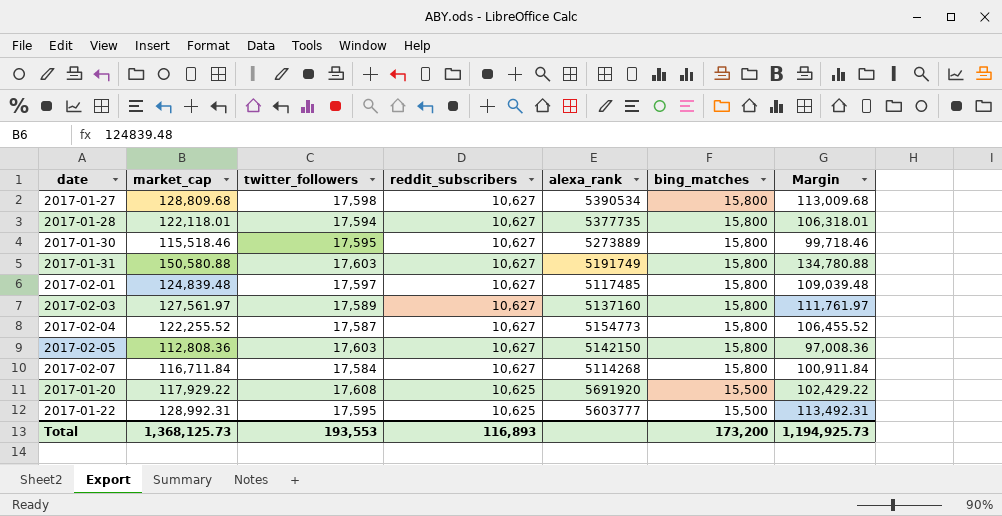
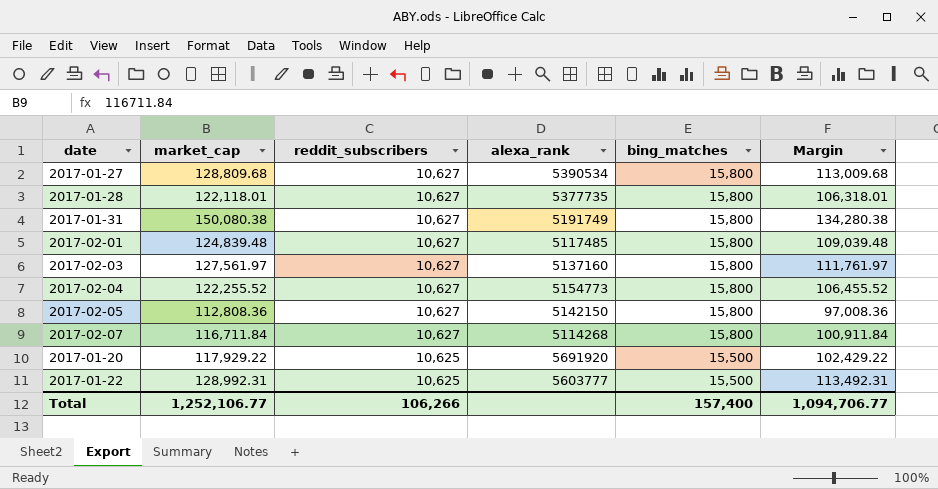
column twitter_followers | position: 3 -> none
row 2017-01-30: 115,518.46 | 17,595 | 10,627 | 5273889 | 15,800 | 99,718.46 -> none
2017-01-31 | market_cap: 150,580.88 -> 150,080.38
2017-01-31 | Margin: 134,780.88 -> 134,280.38
Total | market_cap: 1,368,125.73 -> 1,252,106.77
Total | reddit_subscribers: 116,893 -> 106,266
Total | bing_matches: 173,200 -> 157,400
Total | Margin: 1,194,925.73 -> 1,094,706.77

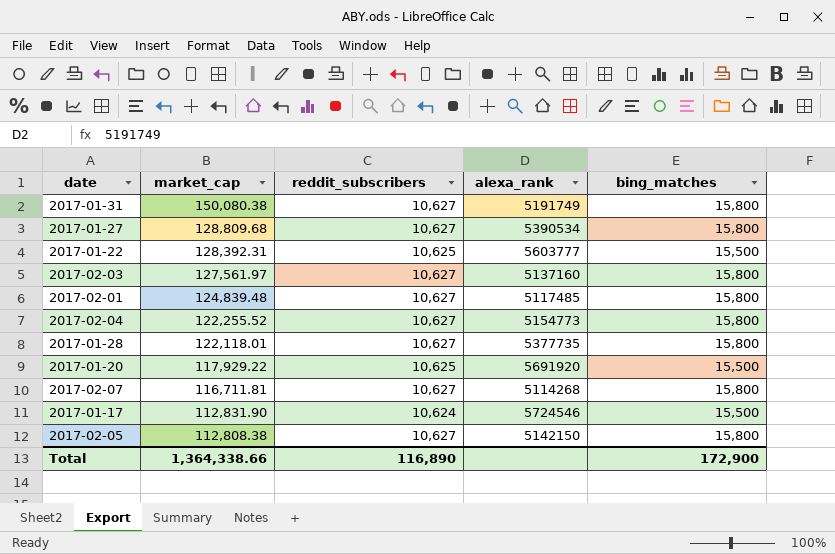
row order: reddit_subscribers descending -> market_cap descending
column Margin | formula: [market_cap] - [bing_matches] -> none
2017-01-22 | market_cap: 128,992.31 -> 128,392.31
2017-02-07 | market_cap: 116,711.84 -> 116,711.81
row 2017-01-17: none -> 112,831.90 | 10,624 | 5724546 | 15,500
2017-02-05 | market_cap: 112,808.36 -> 112,808.38
Total | market_cap: 1,252,106.77 -> 1,364,338.66
Total | reddit_subscribers: 106,266 -> 116,890
Total | bing_matches: 157,400 -> 172,900

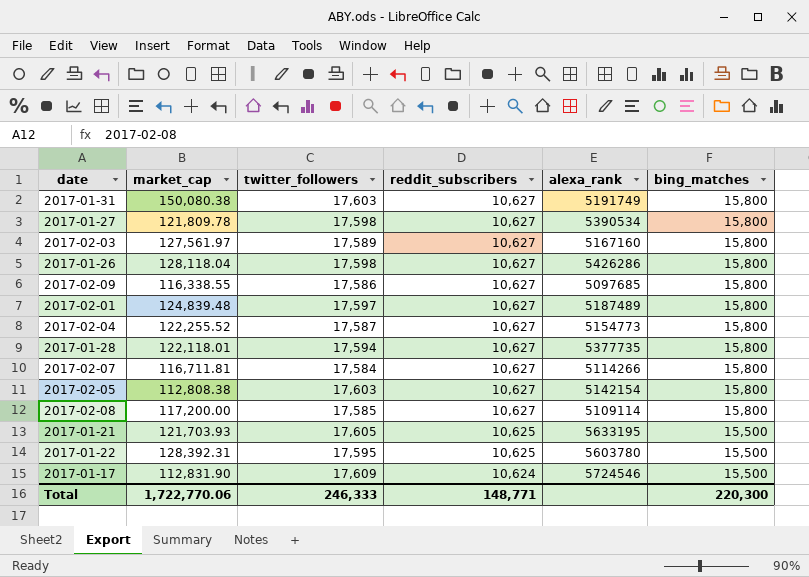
row order: market_cap descending -> reddit_subscribers descending
column twitter_followers | position: none -> 3
row 2017-01-20: 117,929.22 | 10,625 | 5691920 | 15,500 -> none
2017-01-27 | market_cap: 128,809.68 -> 121,809.78
2017-02-03 | alexa_rank: 5137160 -> 5167160
row 2017-01-26: none -> 128,118.04 | 17,598 | 10,627 | 5426286 | 15,800
row 2017-02-09: none -> 116,338.55 | 17,586 | 10,627 | 5097685 | 15,800
2017-02-01 | alexa_rank: 5117485 -> 5187489
2017-02-07 | alexa_rank: 5114268 -> 5114266
2017-02-05 | alexa_rank: 5142150 -> 5142154
row 2017-02-08: none -> 117,200.00 | 17,585 | 10,627 | 5109114 | 15,800
row 2017-01-21: none -> 121,703.93 | 17,605 | 10,625 | 5633195 | 15,500
2017-01-22 | alexa_rank: 5603777 -> 5603780
Total | market_cap: 1,364,338.66 -> 1,722,770.06
Total | reddit_subscribers: 116,890 -> 148,771
Total | bing_matches: 172,900 -> 220,300

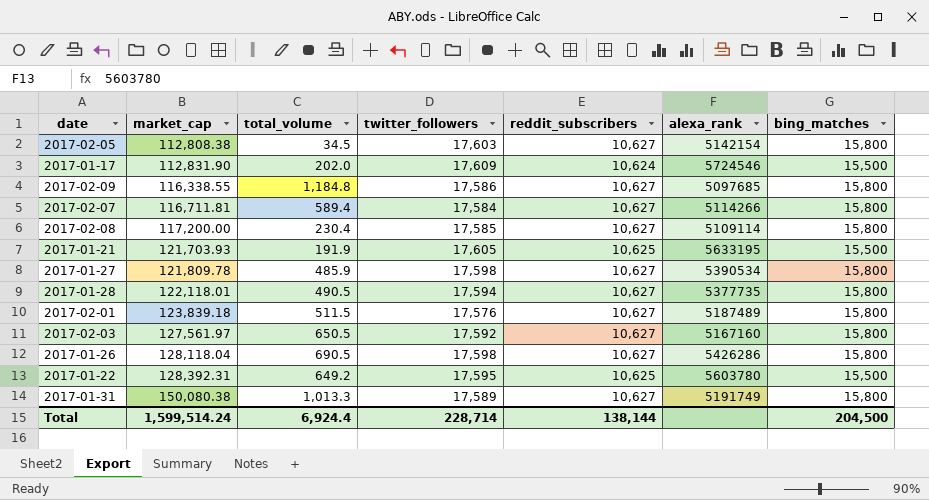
row order: reddit_subscribers descending -> market_cap ascending
column total_volume | position: none -> 3
row 2017-02-04: 122,255.52 | 17,587 | 10,627 | 5154773 | 15,800 -> none
2017-02-01 | market_cap: 124,839.48 -> 123,839.18
2017-02-01 | twitter_followers: 17,597 -> 17,576
2017-02-03 | twitter_followers: 17,589 -> 17,592
2017-01-31 | twitter_followers: 17,603 -> 17,589
Total | market_cap: 1,722,770.06 -> 1,599,514.24
Total | twitter_followers: 246,333 -> 228,714
Total | reddit_subscribers: 148,771 -> 138,144
Total | bing_matches: 220,300 -> 204,500

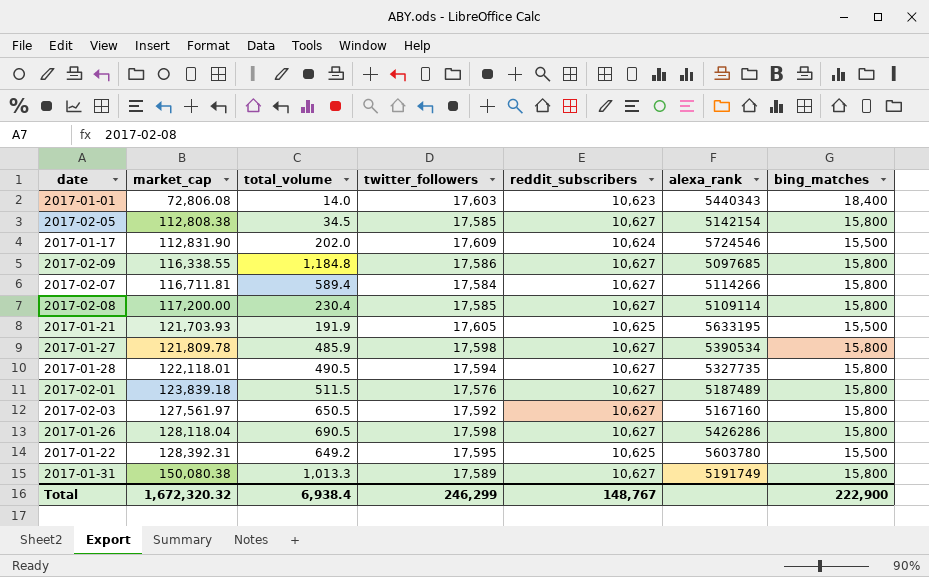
row 2017-01-01: none -> 72,806.08 | 14.0 | 17,603 | 10,623 | 5440343 | 18,400
2017-02-05 | twitter_followers: 17,603 -> 17,585
2017-01-28 | alexa_rank: 5377735 -> 5327735
Total | market_cap: 1,599,514.24 -> 1,672,320.32
Total | total_volume: 6,924.4 -> 6,938.4
Total | twitter_followers: 228,714 -> 246,299
Total | reddit_subscribers: 138,144 -> 148,767
Total | bing_matches: 204,500 -> 222,900

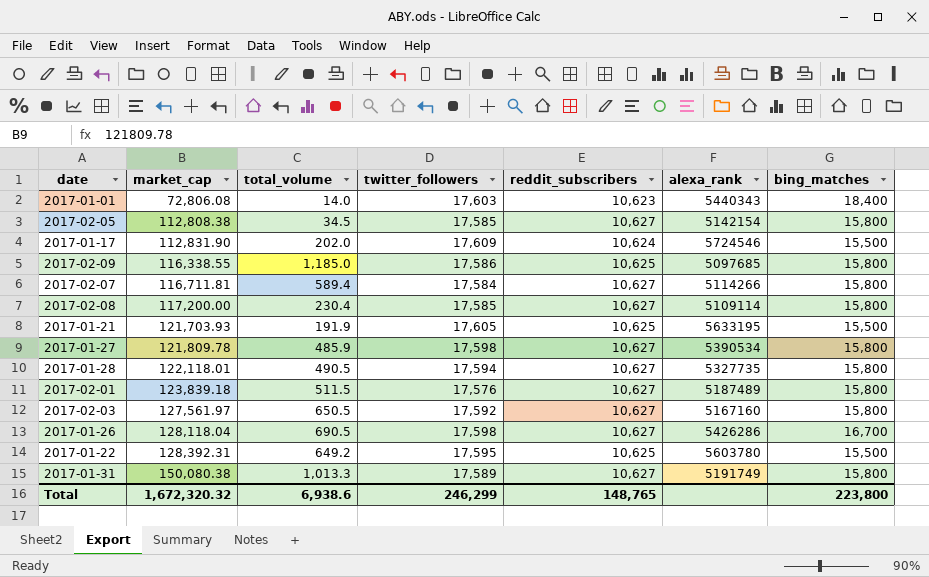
2017-02-09 | total_volume: 1,184.8 -> 1,185.0
2017-02-09 | reddit_subscribers: 10,627 -> 10,625
2017-01-26 | bing_matches: 15,800 -> 16,700
Total | total_volume: 6,938.4 -> 6,938.6
Total | reddit_subscribers: 148,767 -> 148,765
Total | bing_matches: 222,900 -> 223,800

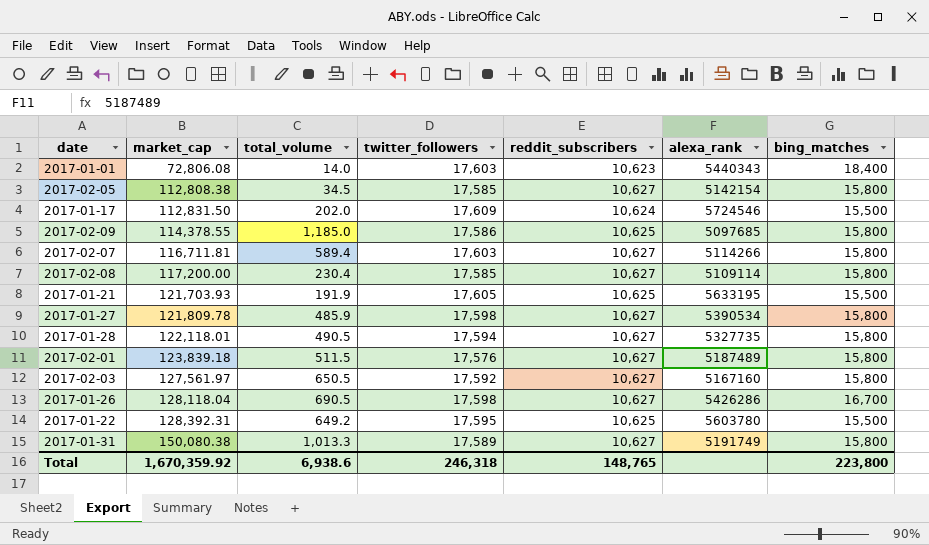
2017-01-17 | market_cap: 112,831.90 -> 112,831.50
2017-02-09 | market_cap: 116,338.55 -> 114,378.55
2017-02-07 | twitter_followers: 17,584 -> 17,603
Total | market_cap: 1,672,320.32 -> 1,670,359.92
Total | twitter_followers: 246,299 -> 246,318

